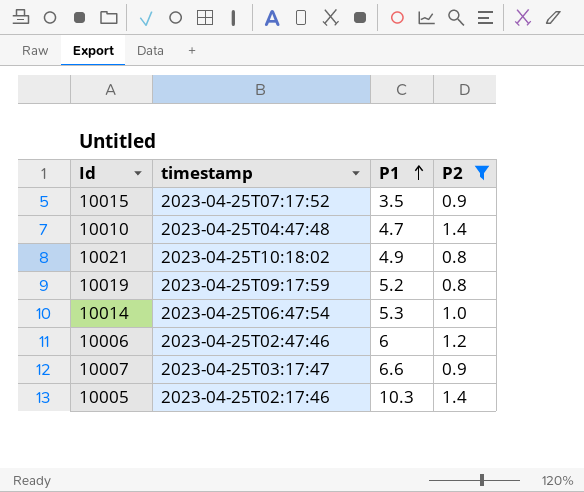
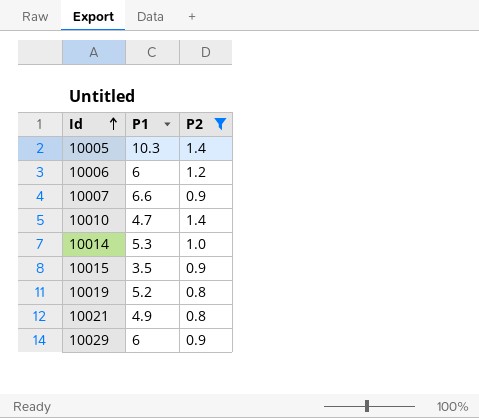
row order: P1 ascending -> Id ascending
column timestamp | position: 2 -> none
row 10029: none -> 6 | 0.9

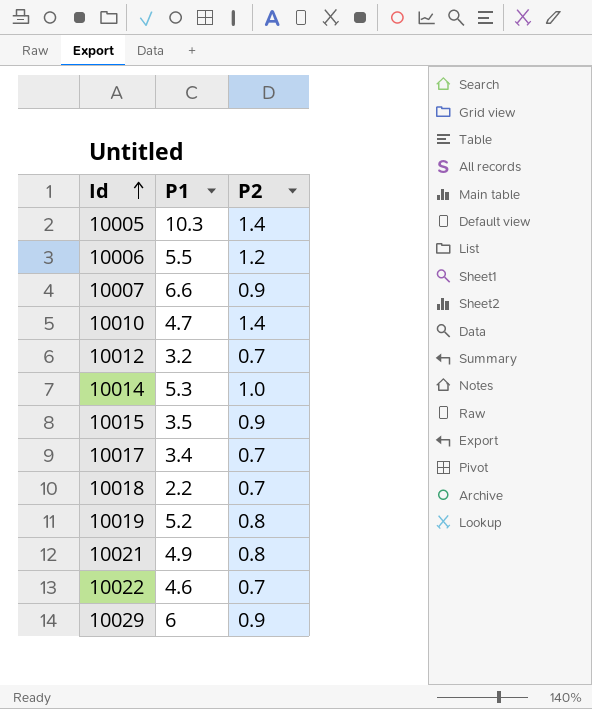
filter: P2 != 0.7 -> none
10006 | P1: 6 -> 5.5

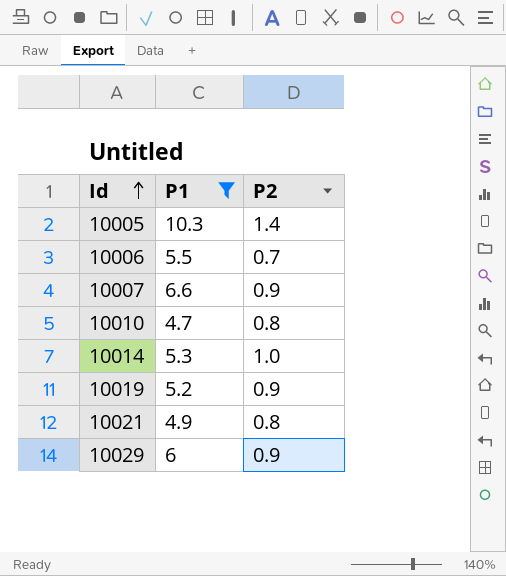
filter: none -> P1 >= 4.7
10006 | P2: 1.2 -> 0.7
10010 | P2: 1.4 -> 0.8
10019 | P2: 0.8 -> 0.9

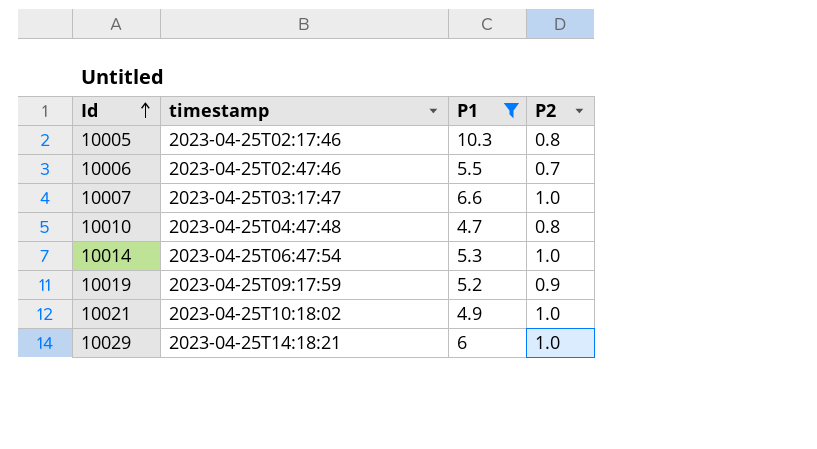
column timestamp | position: none -> 2
10005 | P2: 1.4 -> 0.8
10007 | P2: 0.9 -> 1.0
10021 | P2: 0.8 -> 1.0
10029 | P2: 0.9 -> 1.0

